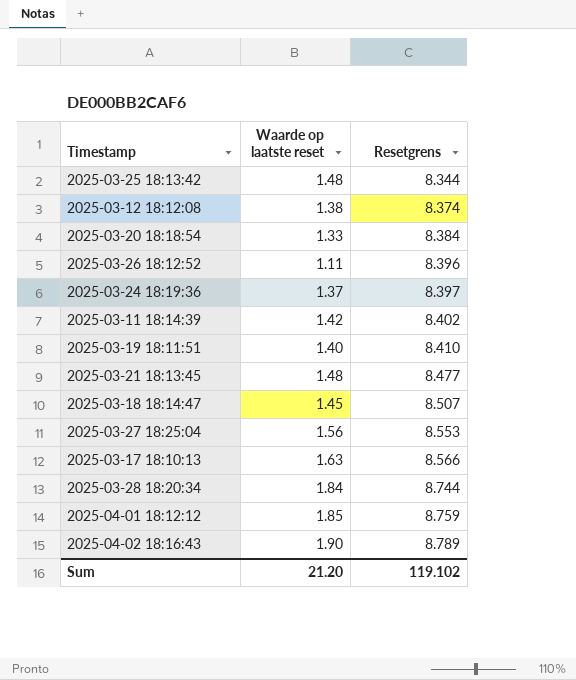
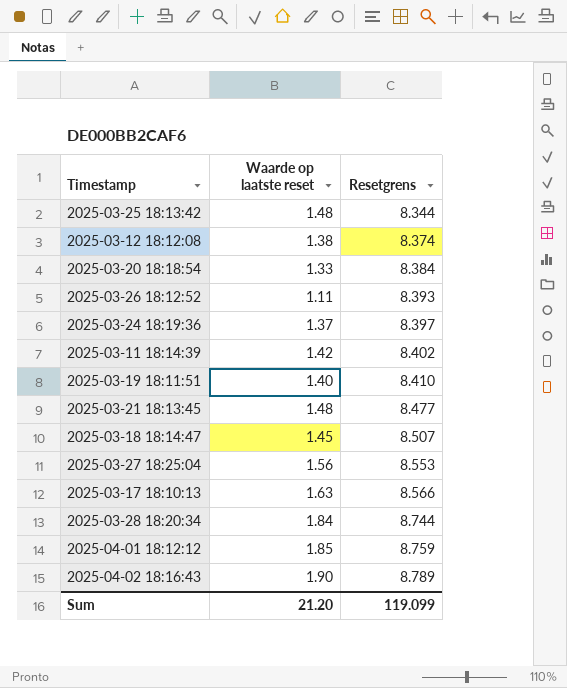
2025-03-26 18:12:52 | Resetgrens: 8.396 -> 8.393
Sum | Resetgrens: 119.102 -> 119.099

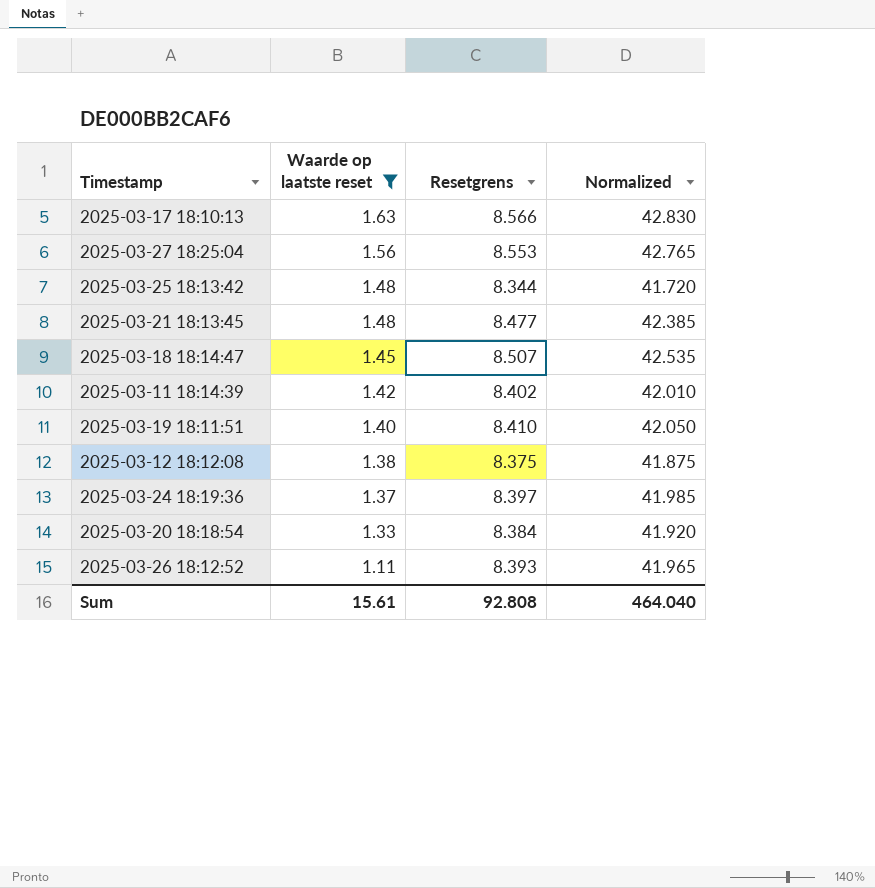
filter: none -> Waarde op laatste reset <= 1.63
row order: Resetgrens ascending -> Waarde op laatste reset descending
column Normalized | formula: none -> [Resetgrens] * 5
2025-03-12 18:12:08 | Resetgrens: 8.374 -> 8.375
Sum | Waarde op laatste reset: 21.20 -> 15.61
Sum | Resetgrens: 119.099 -> 92.808

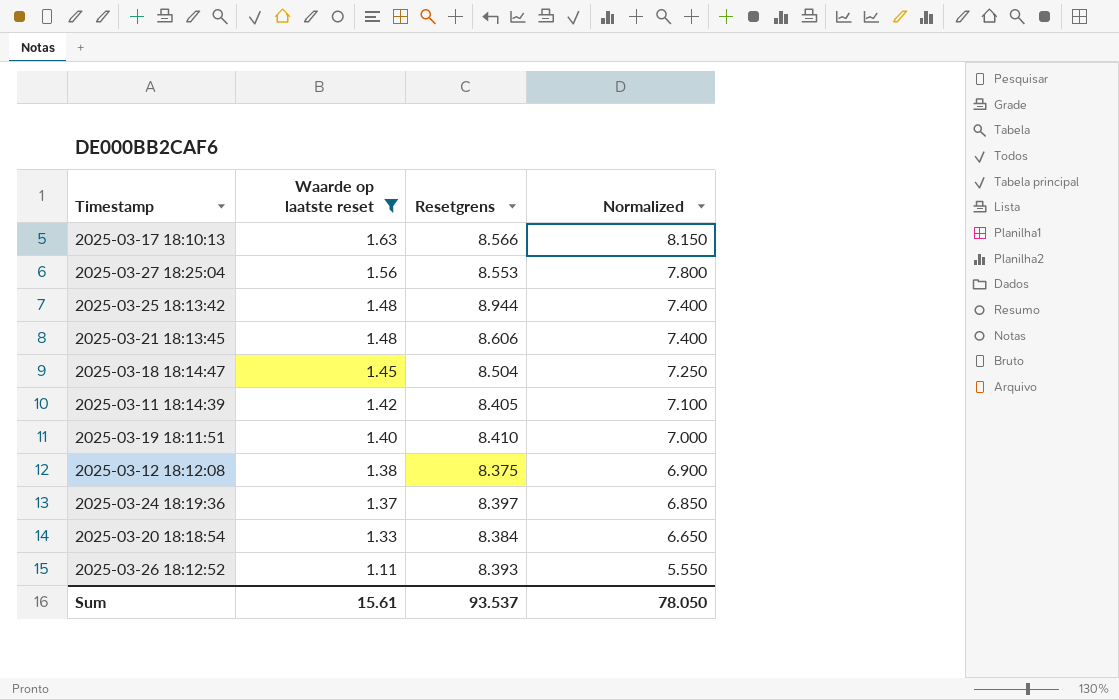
column Normalized | formula: [Resetgrens] * 5 -> [Waarde op laatste reset] * 5
2025-03-25 18:13:42 | Resetgrens: 8.344 -> 8.944
2025-03-21 18:13:45 | Resetgrens: 8.477 -> 8.606
2025-03-18 18:14:47 | Resetgrens: 8.507 -> 8.504
2025-03-11 18:14:39 | Resetgrens: 8.402 -> 8.405
Sum | Resetgrens: 92.808 -> 93.537
Sum | Normalized: 464.040 -> 78.050

